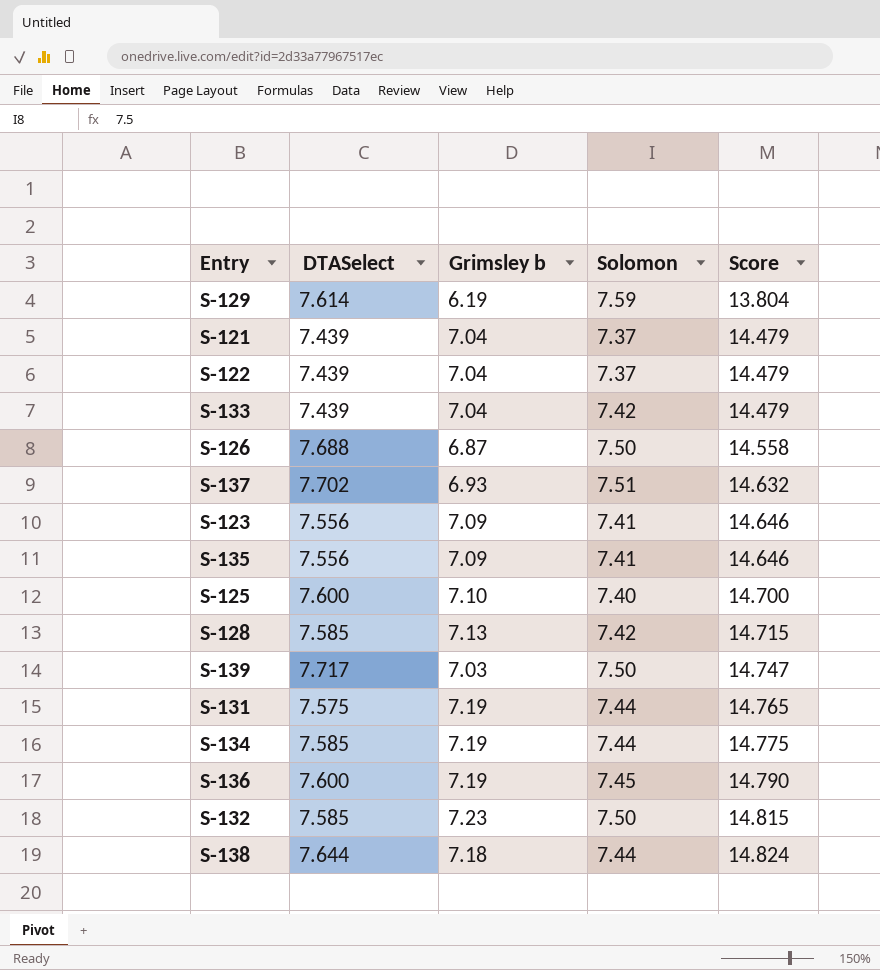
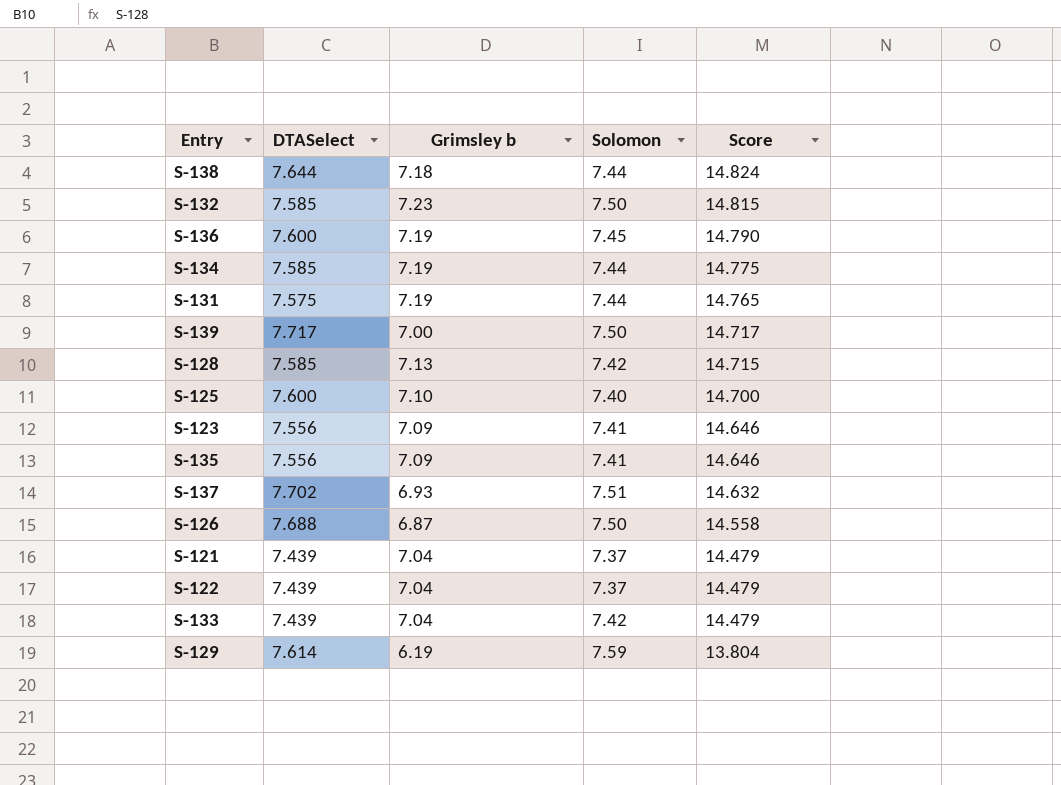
row order: Score ascending -> Score descending
S-139 | Grimsley b: 7.03 -> 7.00
S-139 | Score: 14.747 -> 14.717

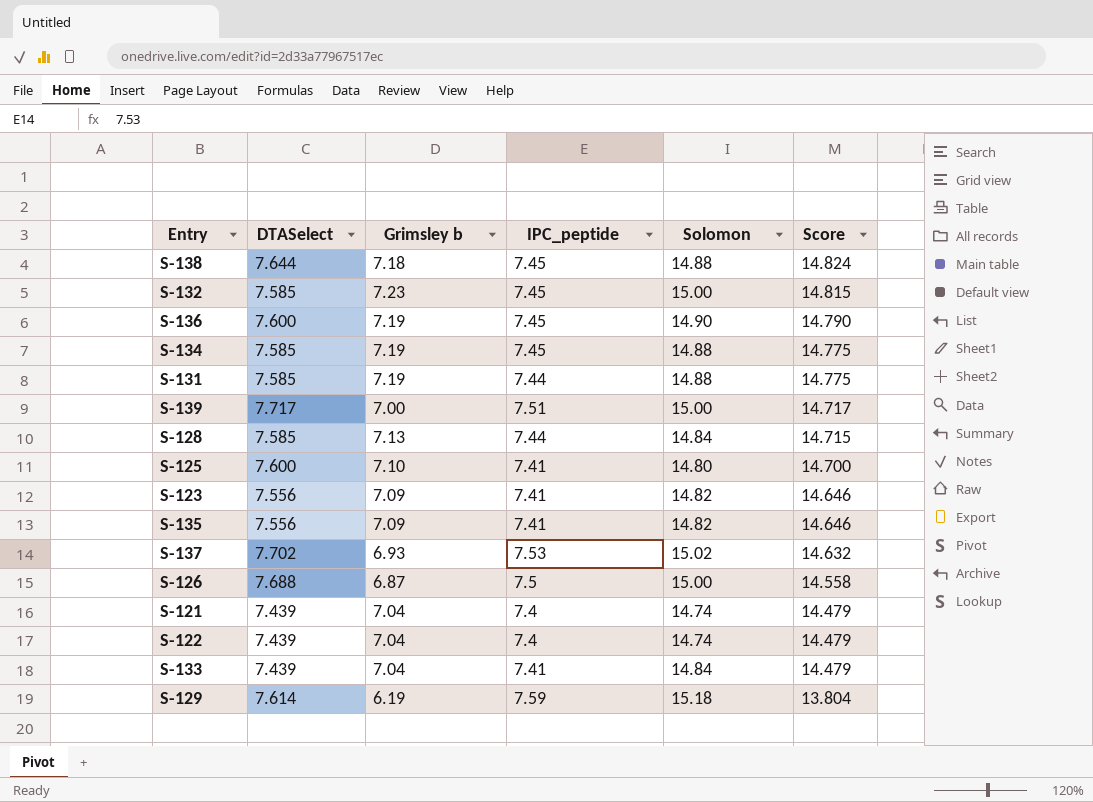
column IPC_peptide | position: none -> 4
S-138 | Solomon: 7.44 -> 14.88
S-132 | Solomon: 7.50 -> 15.00
S-136 | Solomon: 7.45 -> 14.90
S-134 | Solomon: 7.44 -> 14.88
S-131 | DTASelect: 7.575 -> 7.585
S-131 | Solomon: 7.44 -> 14.88
S-131 | Score: 14.765 -> 14.775
S-139 | Solomon: 7.50 -> 15.00
S-128 | Solomon: 7.42 -> 14.84
S-125 | Solomon: 7.40 -> 14.80
S-123 | Solomon: 7.41 -> 14.82
S-135 | Solomon: 7.41 -> 14.82
S-137 | Solomon: 7.51 -> 15.02
S-126 | Solomon: 7.50 -> 15.00
S-121 | Solomon: 7.37 -> 14.74
S-122 | Solomon: 7.37 -> 14.74
S-133 | Solomon: 7.42 -> 14.84
S-129 | Solomon: 7.59 -> 15.18

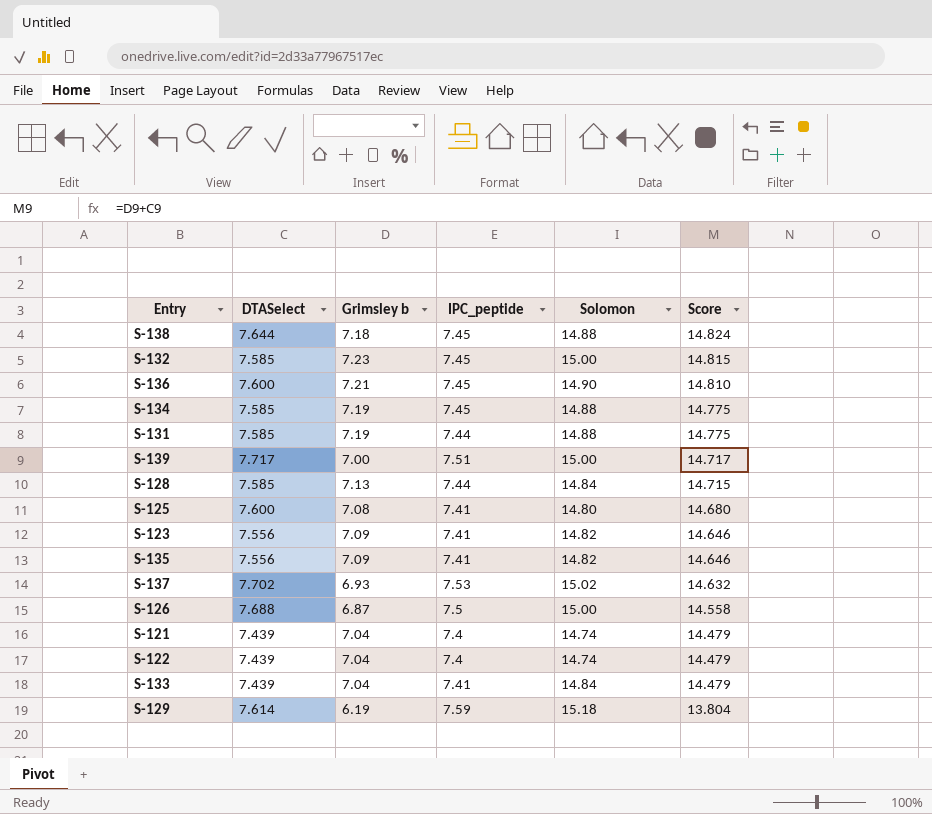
S-136 | Grimsley b: 7.19 -> 7.21
S-136 | Score: 14.790 -> 14.810
S-125 | Grimsley b: 7.10 -> 7.08
S-125 | Score: 14.700 -> 14.680

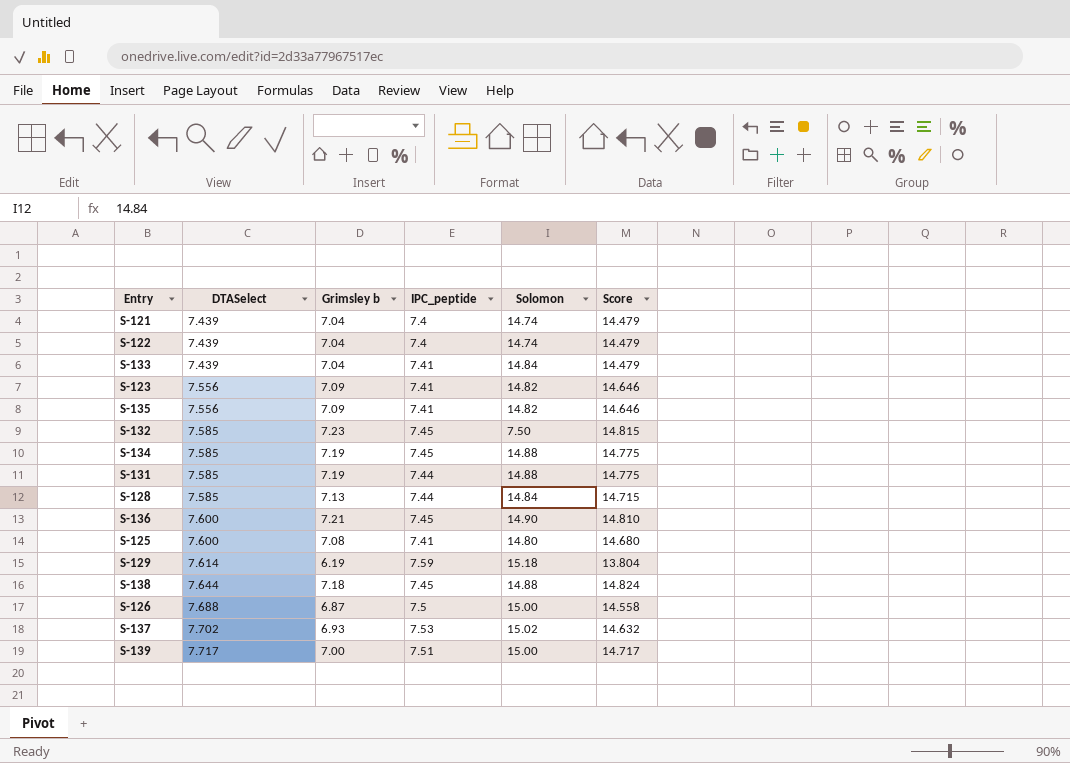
row order: Score descending -> DTASelect ascending
S-132 | Solomon: 15.00 -> 7.50

